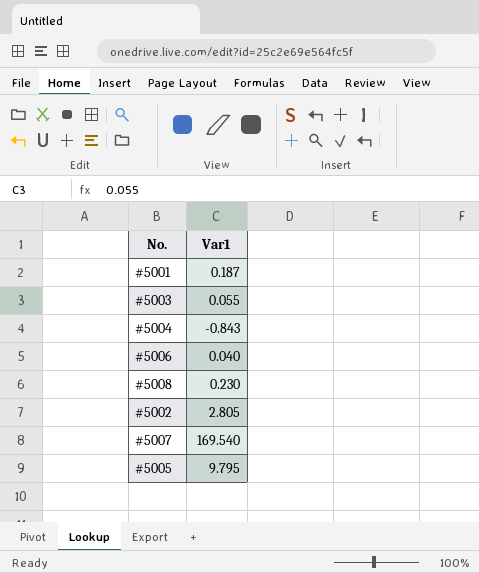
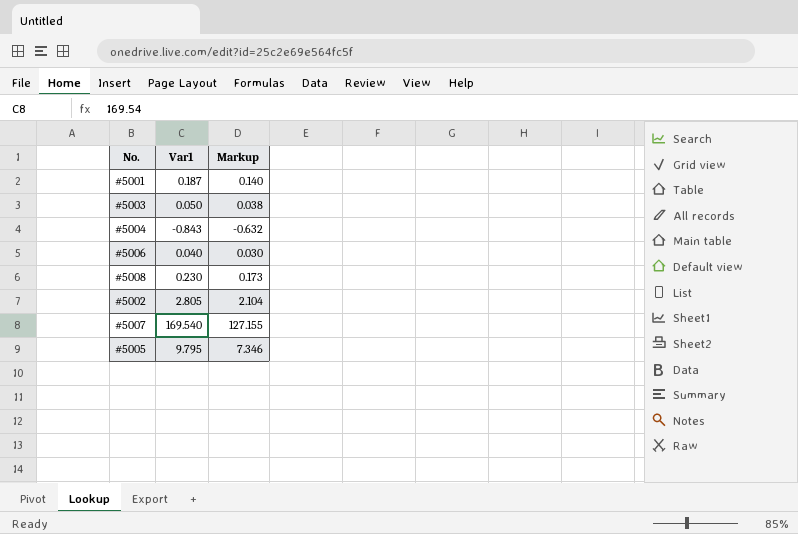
column Markup | formula: none -> [Var1] * 0.75
#5003 | Var1: 0.055 -> 0.050

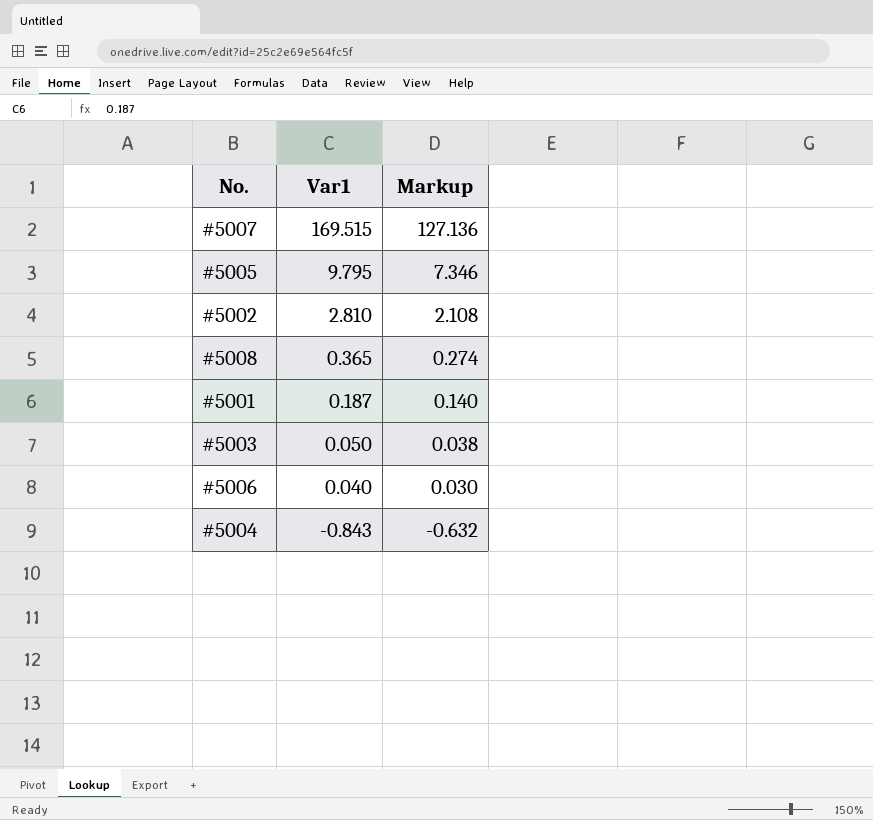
row order: none -> Var1 descending
#5007 | Var1: 169.540 -> 169.515
#5007 | Markup: 127.155 -> 127.136
#5002 | Var1: 2.805 -> 2.810
#5002 | Markup: 2.104 -> 2.108
#5008 | Var1: 0.230 -> 0.365
#5008 | Markup: 0.173 -> 0.274

